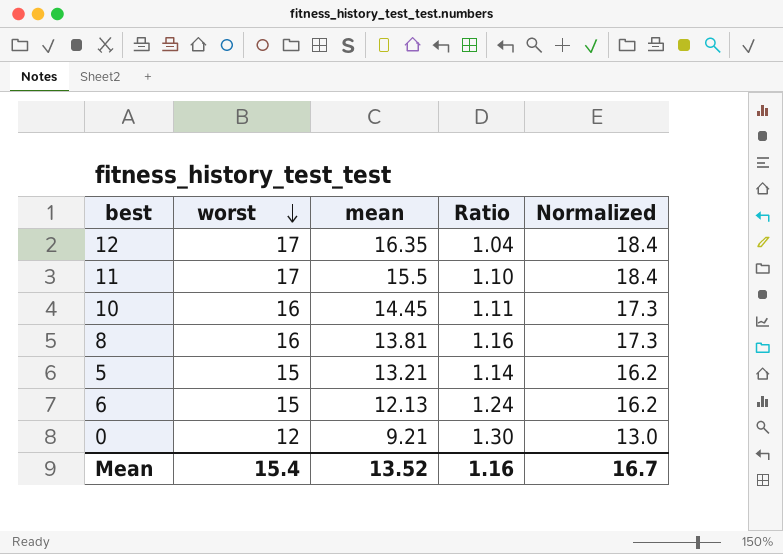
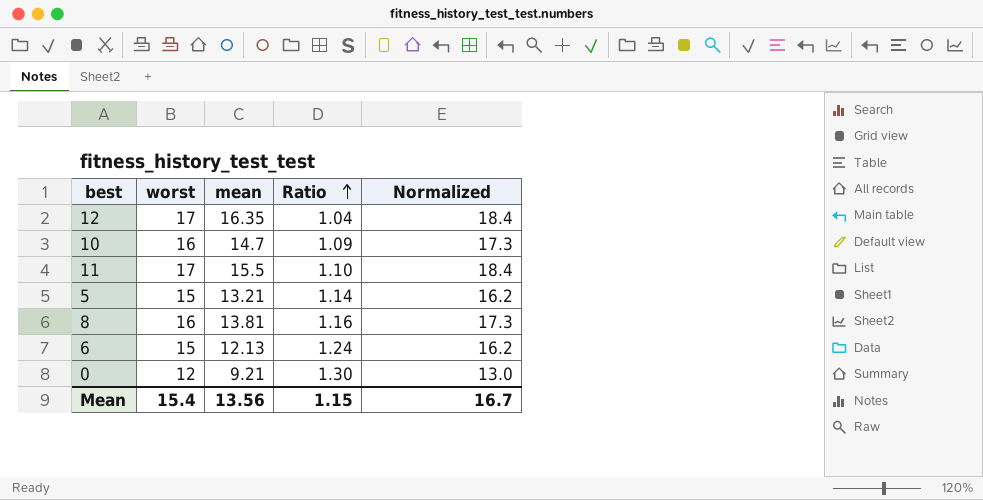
row order: worst descending -> Ratio ascending
10 | mean: 14.45 -> 14.7
10 | Ratio: 1.11 -> 1.09
Mean | mean: 13.52 -> 13.56
Mean | Ratio: 1.16 -> 1.15

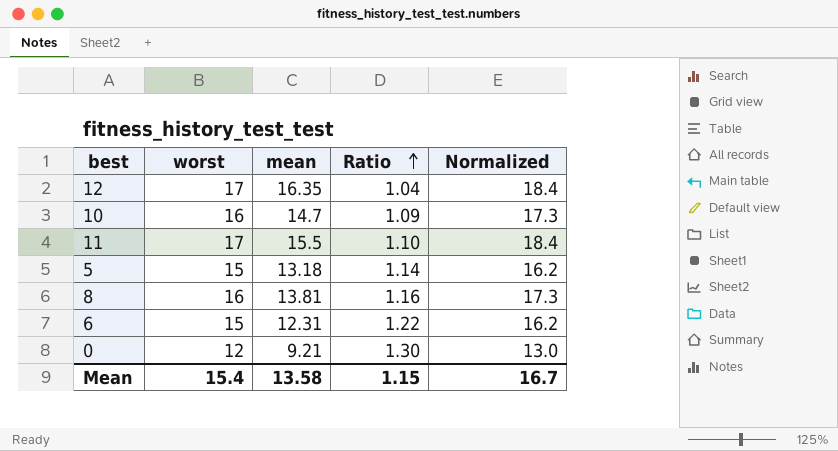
5 | mean: 13.21 -> 13.18
6 | mean: 12.13 -> 12.31
6 | Ratio: 1.24 -> 1.22
Mean | mean: 13.56 -> 13.58

